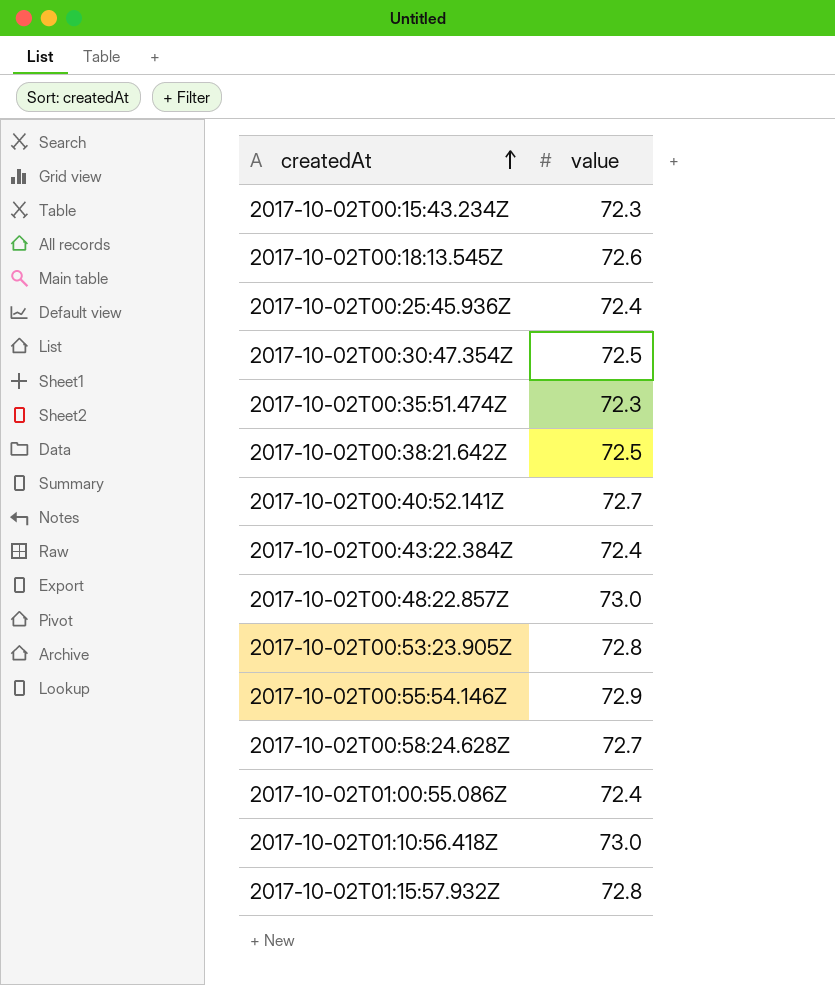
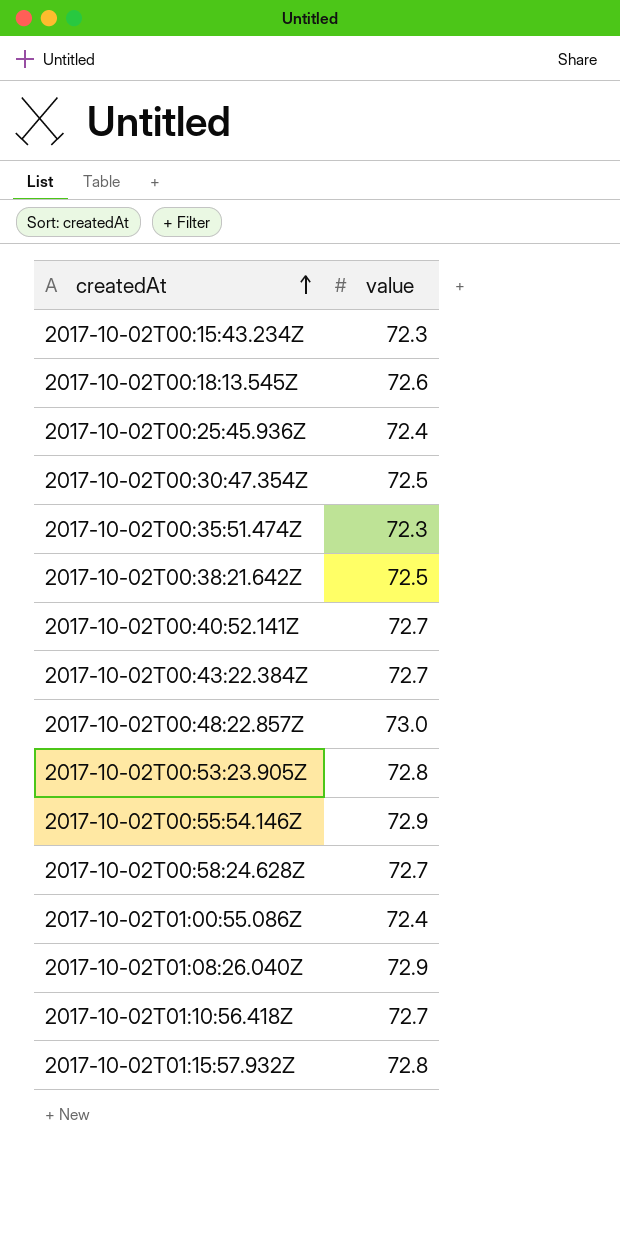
2017-10-02T00:43:22.384Z | value: 72.4 -> 72.7
row 2017-10-02T01:08:26.040Z: none -> 72.9
2017-10-02T01:10:56.418Z | value: 73.0 -> 72.7

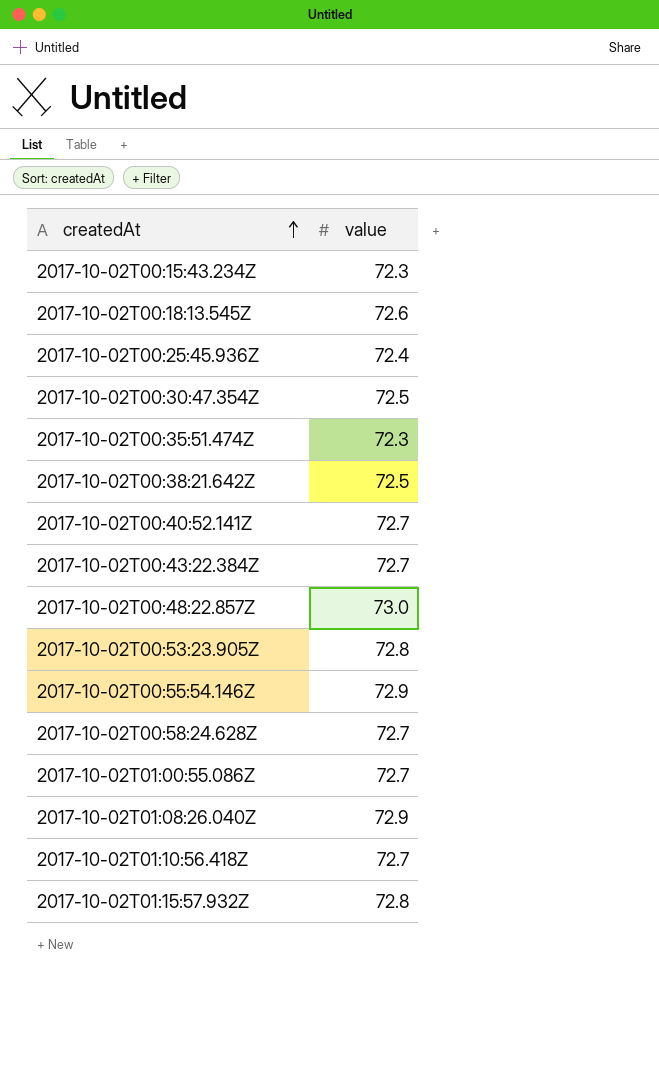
2017-10-02T01:00:55.086Z | value: 72.4 -> 72.7

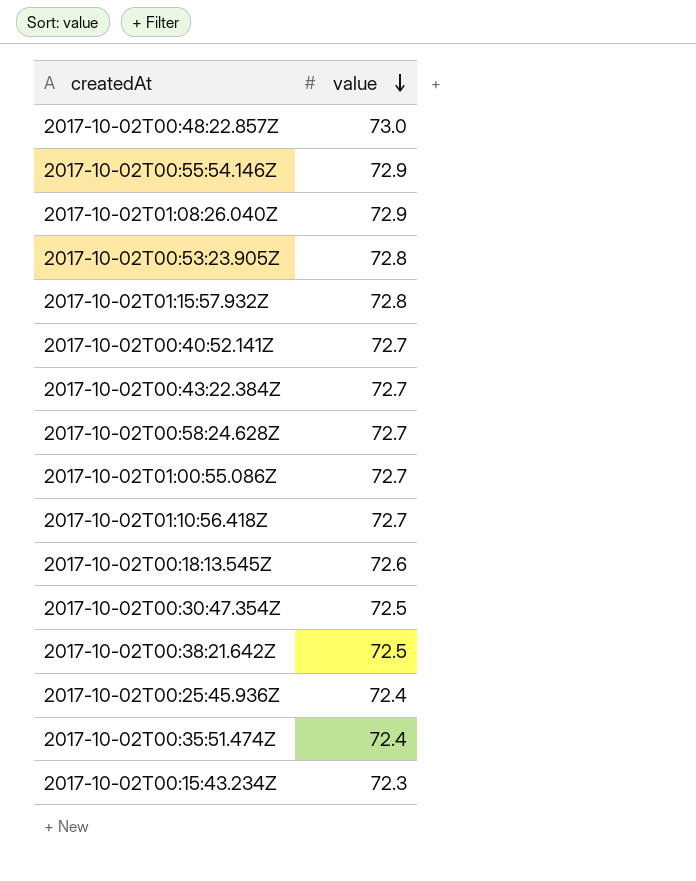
row order: createdAt ascending -> value descending
2017-10-02T00:35:51.474Z | value: 72.3 -> 72.4

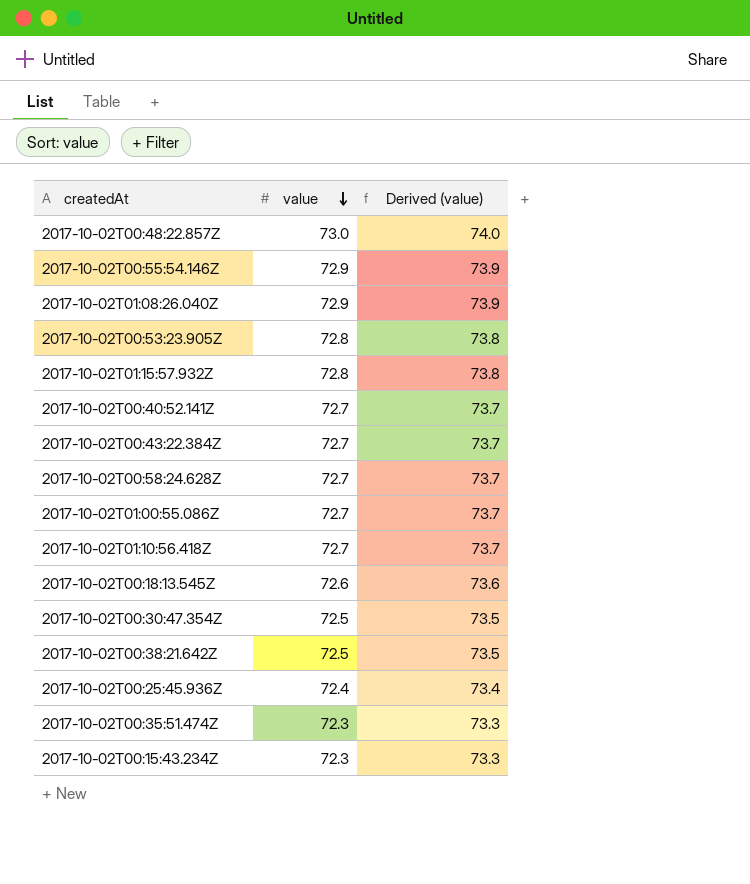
column Derived (value) | formula: none -> [value] + 1
2017-10-02T00:35:51.474Z | value: 72.4 -> 72.3

